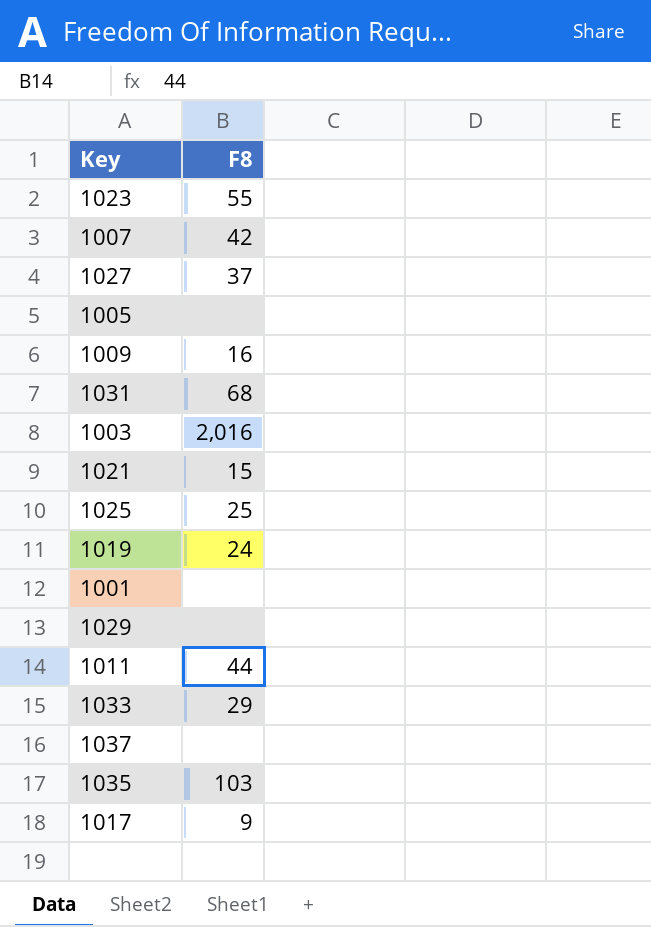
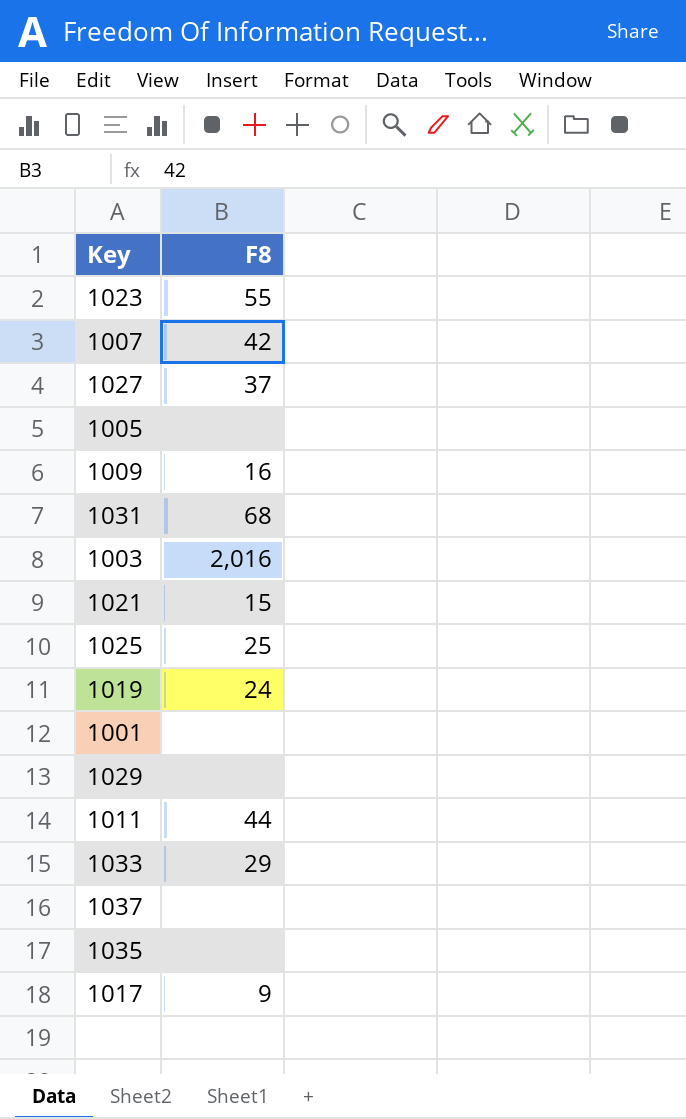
1035 | F8: 103 -> none

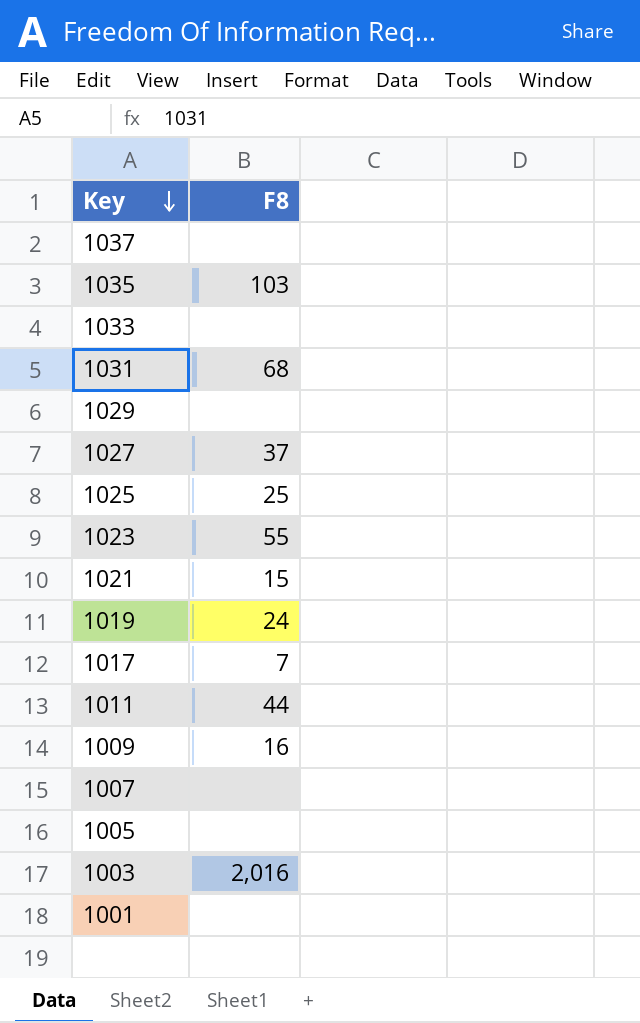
row order: none -> Key descending
1035 | F8: none -> 103
1033 | F8: 29 -> none
1017 | F8: 9 -> 7
1007 | F8: 42 -> none

